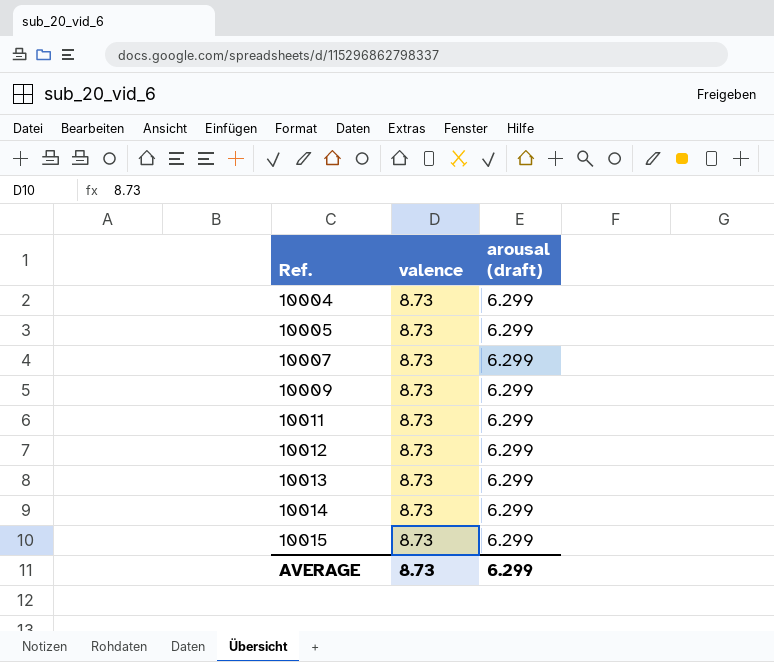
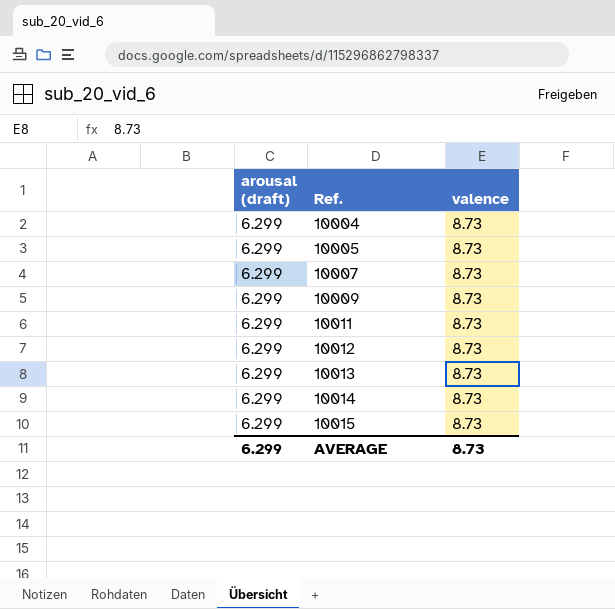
column arousal (draft) | position: 3 -> 1

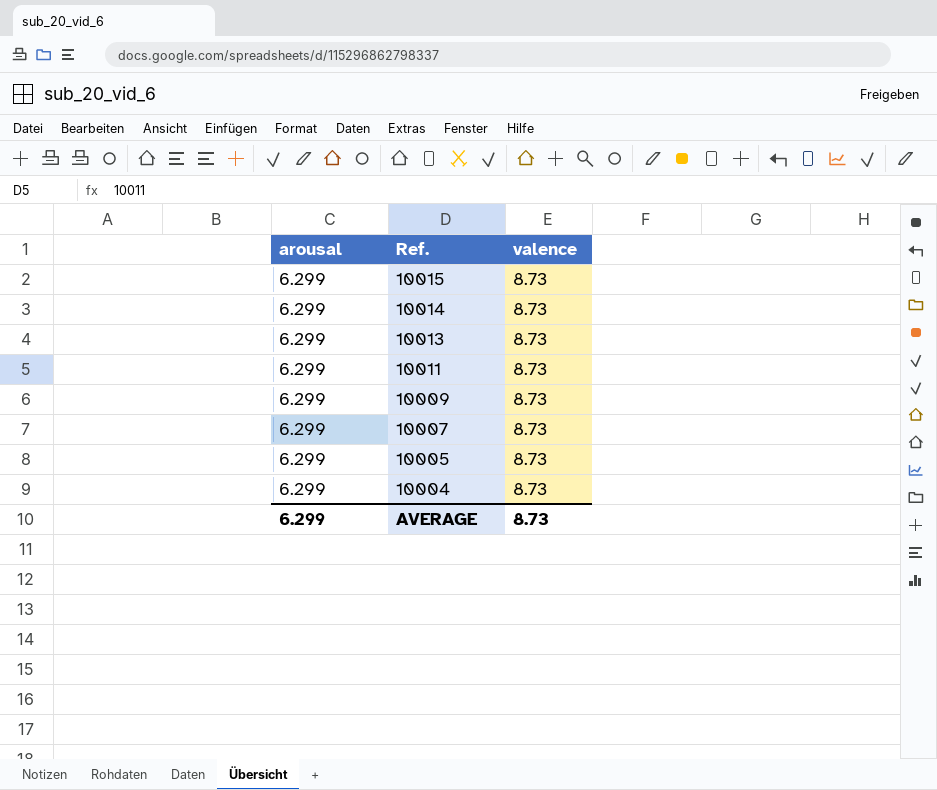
row order: Ref. ascending -> Ref. descending
column name: arousal (draft) -> arousal
row 10012: 6.299 | 8.73 -> none

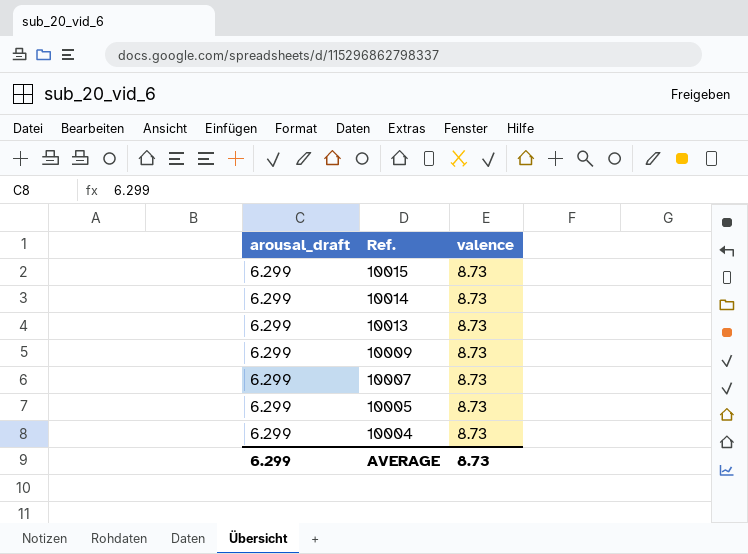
column name: arousal -> arousal_draft
row 10011: 6.299 | 8.73 -> none

